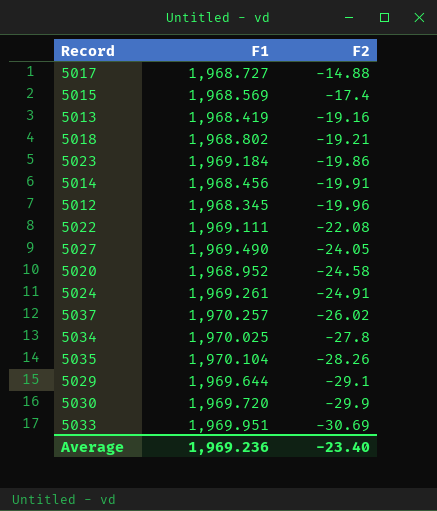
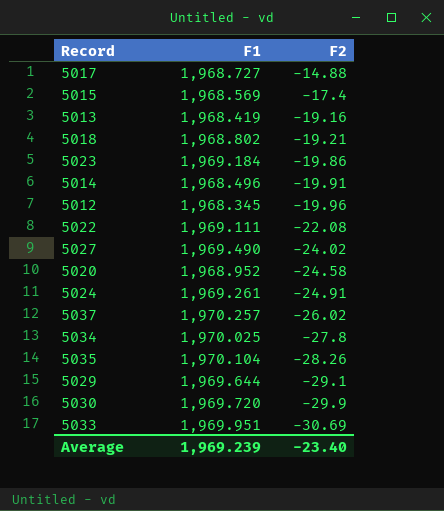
5014 | F1: 1,968.456 -> 1,968.496
5027 | F2: -24.05 -> -24.02
Average | F1: 1,969.236 -> 1,969.239

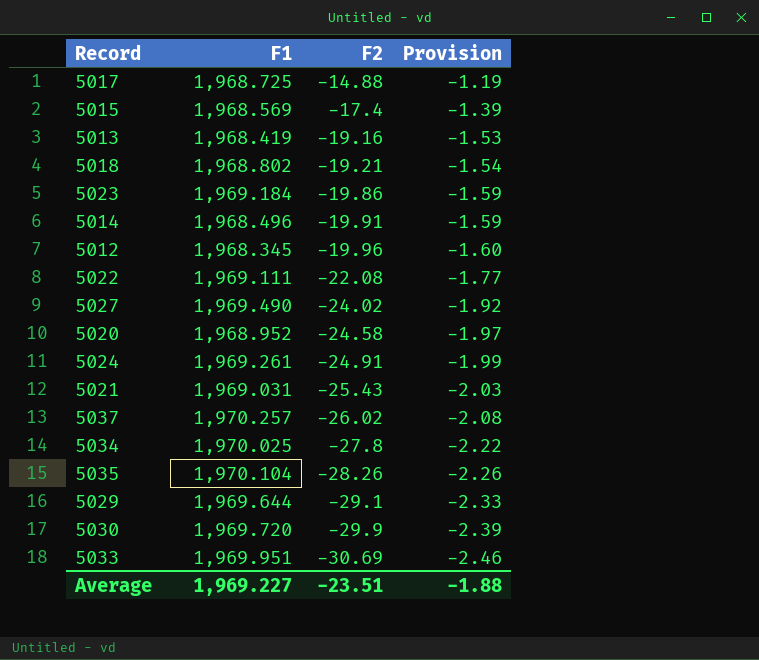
column Provision | formula: none -> [F2] * 0.08
5017 | F1: 1,968.727 -> 1,968.725
row 5021: none -> 1,969.031 | -25.43 | -2.03
Average | F1: 1,969.239 -> 1,969.227
Average | F2: -23.40 -> -23.51

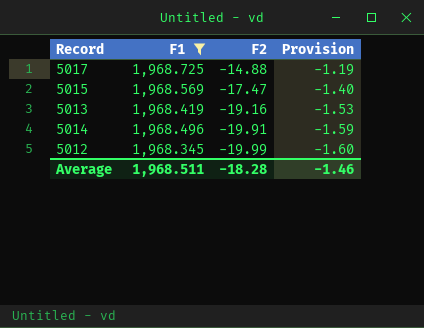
filter: none -> F1 <= 1,968.725
5015 | F2: -17.4 -> -17.47
5015 | Provision: -1.39 -> -1.40
5012 | F2: -19.96 -> -19.99
Average | F1: 1,969.227 -> 1,968.511
Average | F2: -23.51 -> -18.28
Average | Provision: -1.88 -> -1.46

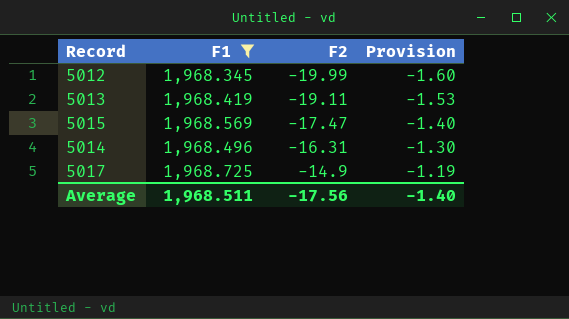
row order: F2 descending -> F2 ascending
5013 | F2: -19.16 -> -19.11
5014 | F2: -19.91 -> -16.31
5014 | Provision: -1.59 -> -1.30
5017 | F2: -14.88 -> -14.9
Average | F2: -18.28 -> -17.56
Average | Provision: -1.46 -> -1.40

